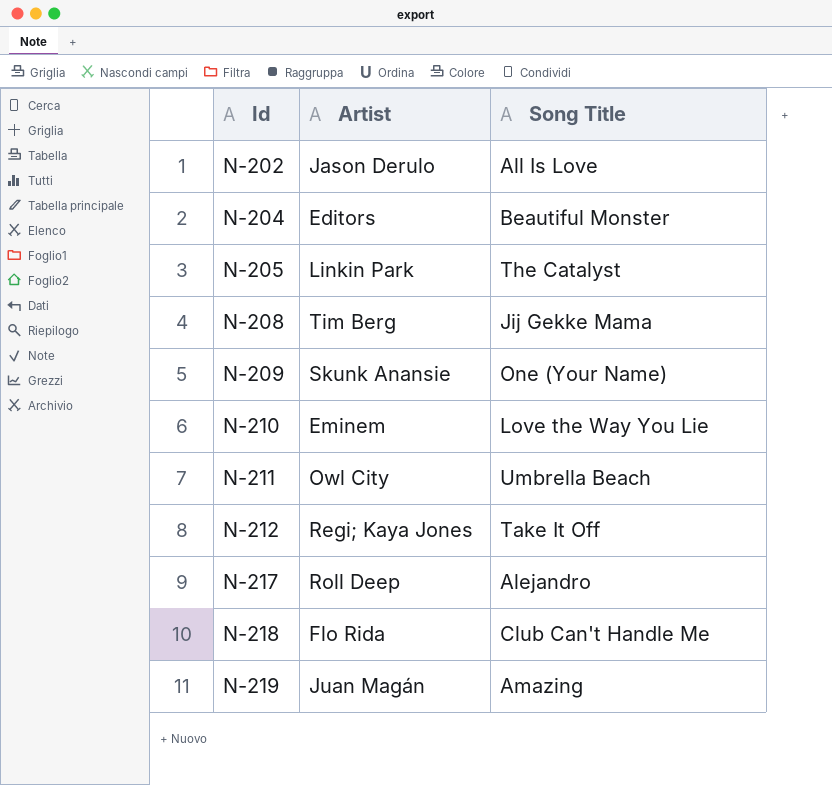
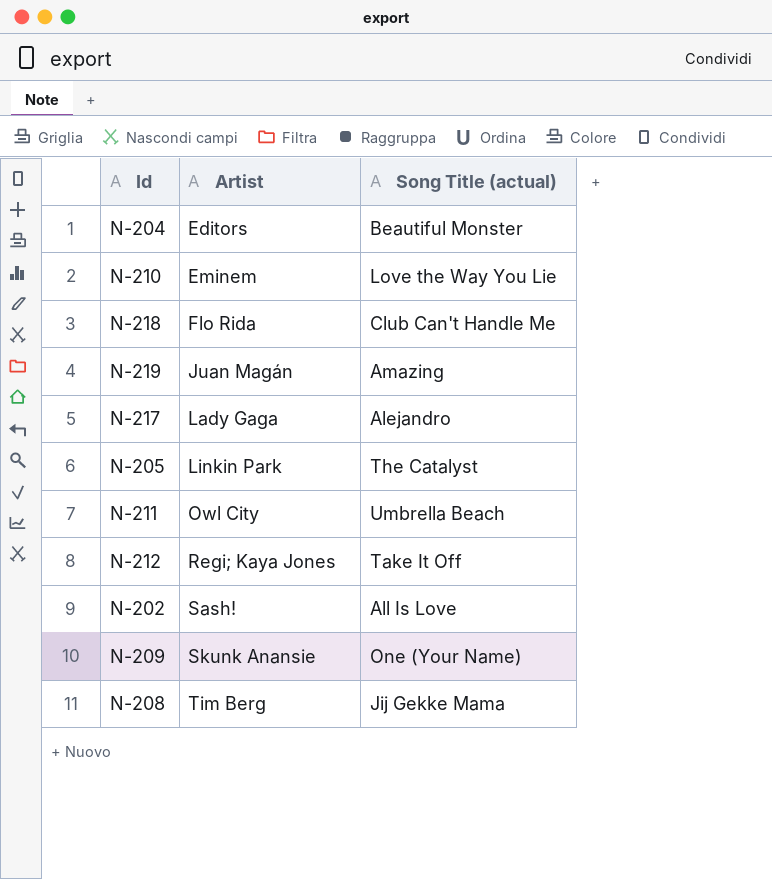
row order: Id ascending -> Artist ascending
column name: Song Title -> Song Title (actual)
N-217 | Artist: Roll Deep -> Lady Gaga
N-202 | Artist: Jason Derulo -> Sash!

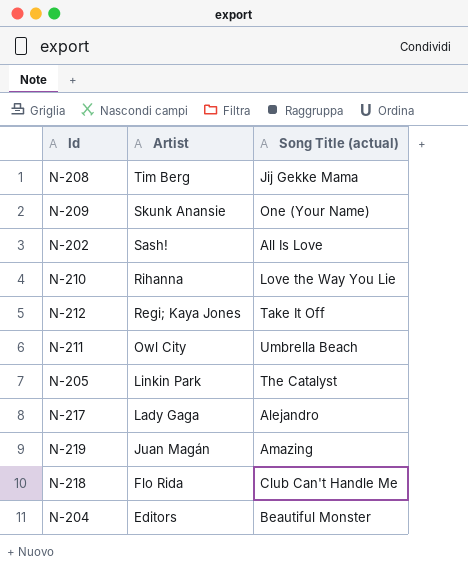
row order: Artist ascending -> Artist descending
N-210 | Artist: Eminem -> Rihanna

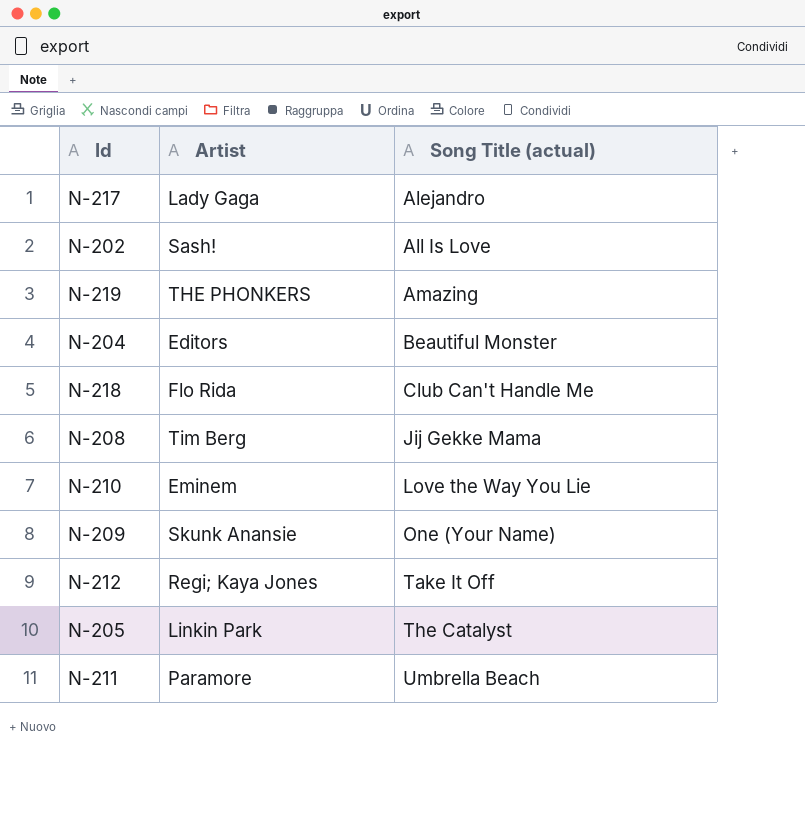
row order: Artist descending -> Song Title (actual) ascending
N-219 | Artist: Juan Magán -> THE PHONKERS
N-210 | Artist: Rihanna -> Eminem
N-211 | Artist: Owl City -> Paramore

